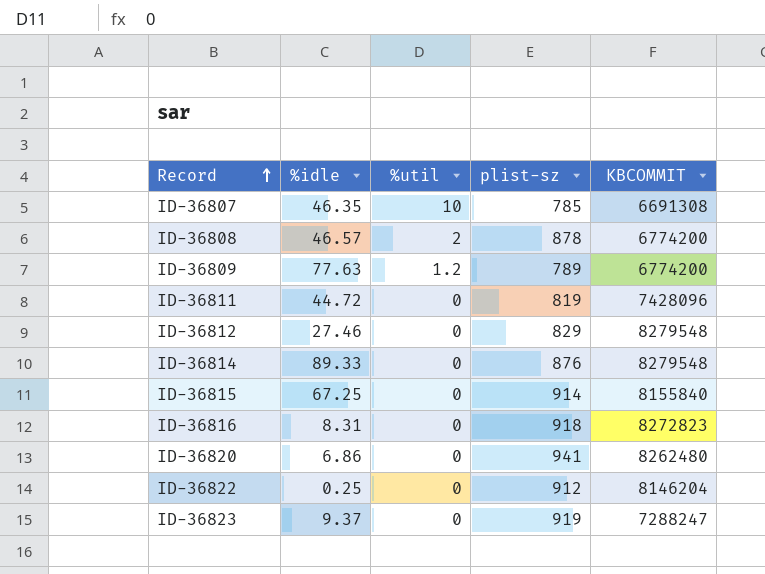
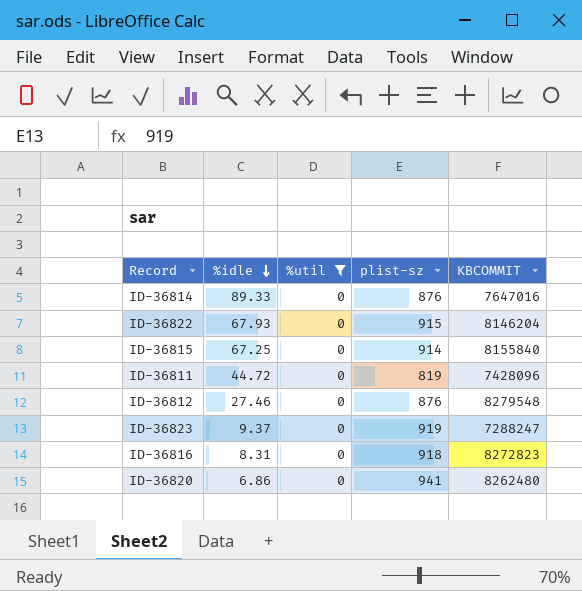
filter: none -> %util = 0
row order: Record ascending -> %idle descending
ID-36814 | KBCOMMIT: 8279548 -> 7647016
ID-36822 | %idle: 0.25 -> 67.93
ID-36822 | plist-sz: 912 -> 915
ID-36812 | plist-sz: 829 -> 876

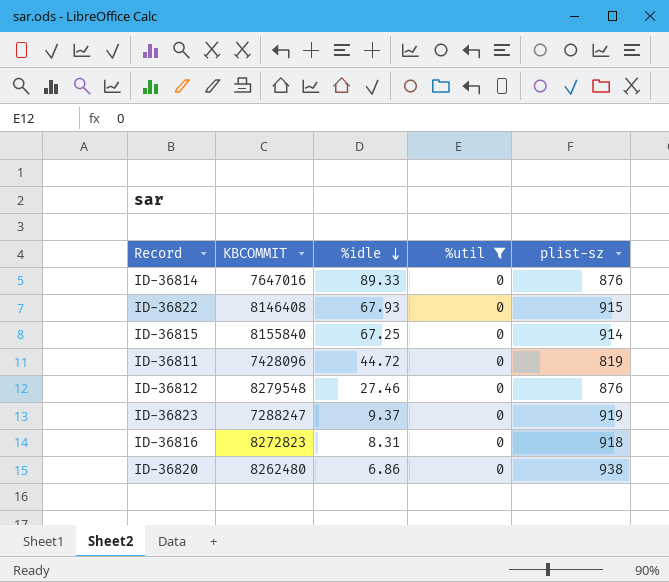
column KBCOMMIT | position: 5 -> 2
ID-36822 | KBCOMMIT: 8146204 -> 8146408
ID-36820 | plist-sz: 941 -> 938

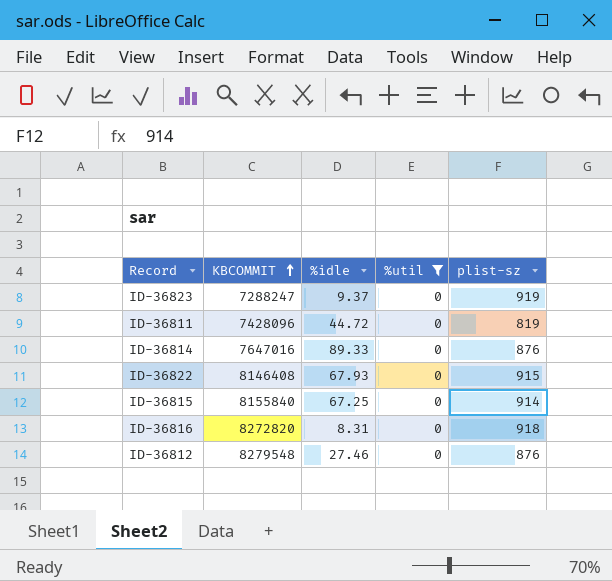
row order: %idle descending -> KBCOMMIT ascending
row ID-36820: 8262480 | 6.86 | 0 | 938 -> none
ID-36816 | KBCOMMIT: 8272823 -> 8272820

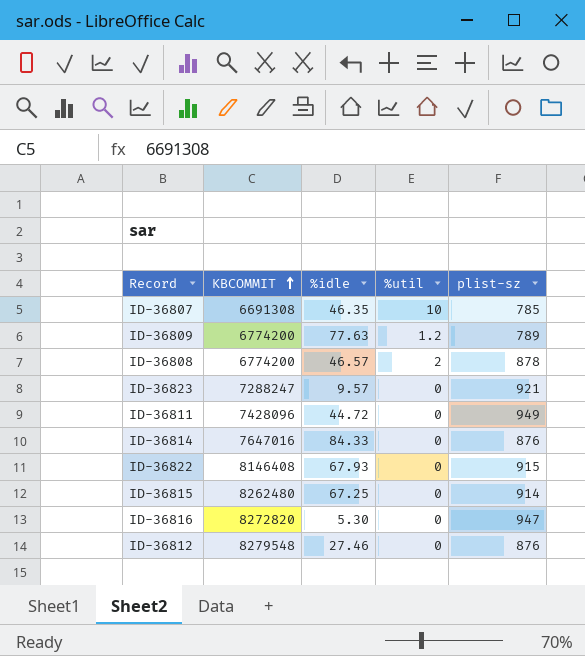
filter: %util = 0 -> none
ID-36823 | %idle: 9.37 -> 9.57
ID-36823 | plist-sz: 919 -> 921
ID-36811 | plist-sz: 819 -> 949
ID-36814 | %idle: 89.33 -> 84.33
ID-36815 | KBCOMMIT: 8155840 -> 8262480
ID-36816 | %idle: 8.31 -> 5.30
ID-36816 | plist-sz: 918 -> 947

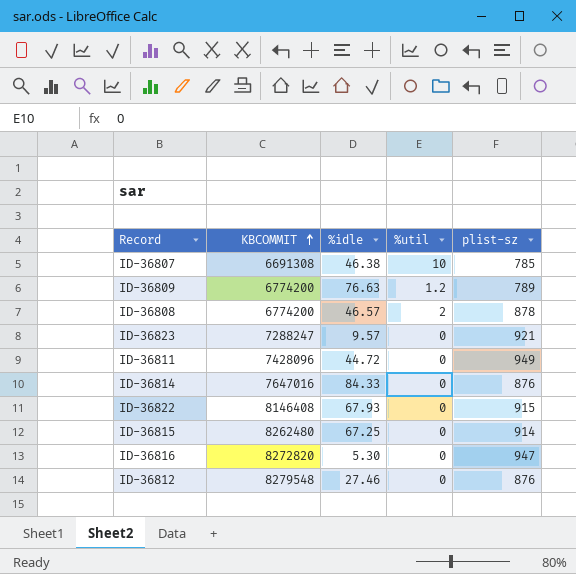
ID-36807 | %idle: 46.35 -> 46.38
ID-36809 | %idle: 77.63 -> 76.63

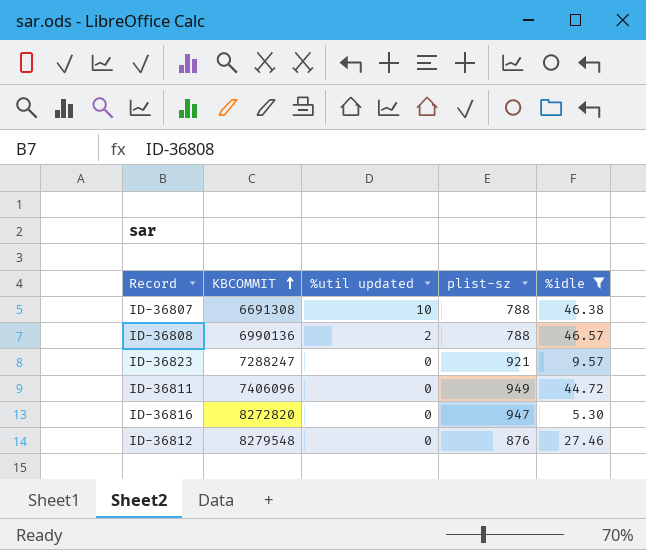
filter: none -> %idle <= 46.57
column name: %util -> %util updated
column %idle | position: 3 -> 5
ID-36807 | plist-sz: 785 -> 788
ID-36808 | KBCOMMIT: 6774200 -> 6990136
ID-36808 | plist-sz: 878 -> 788
ID-36811 | KBCOMMIT: 7428096 -> 7406096

